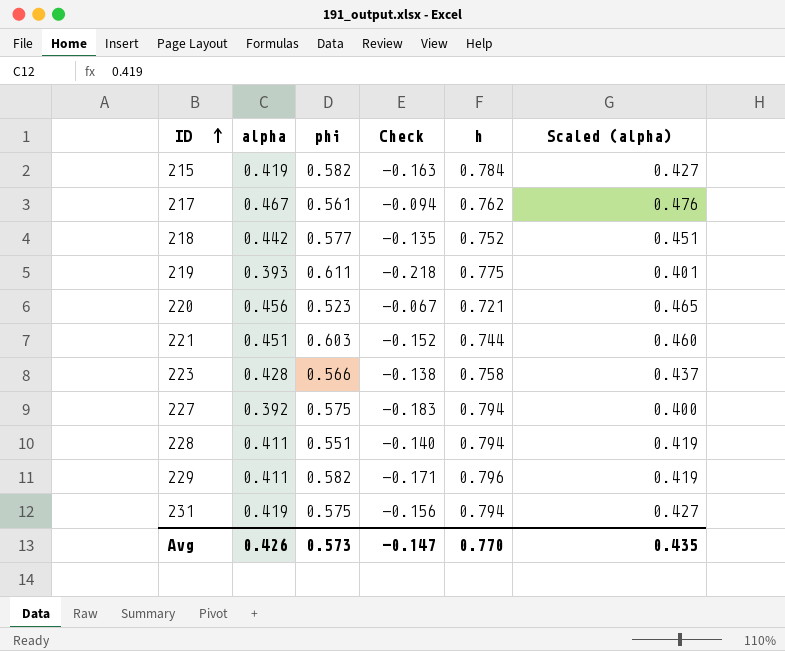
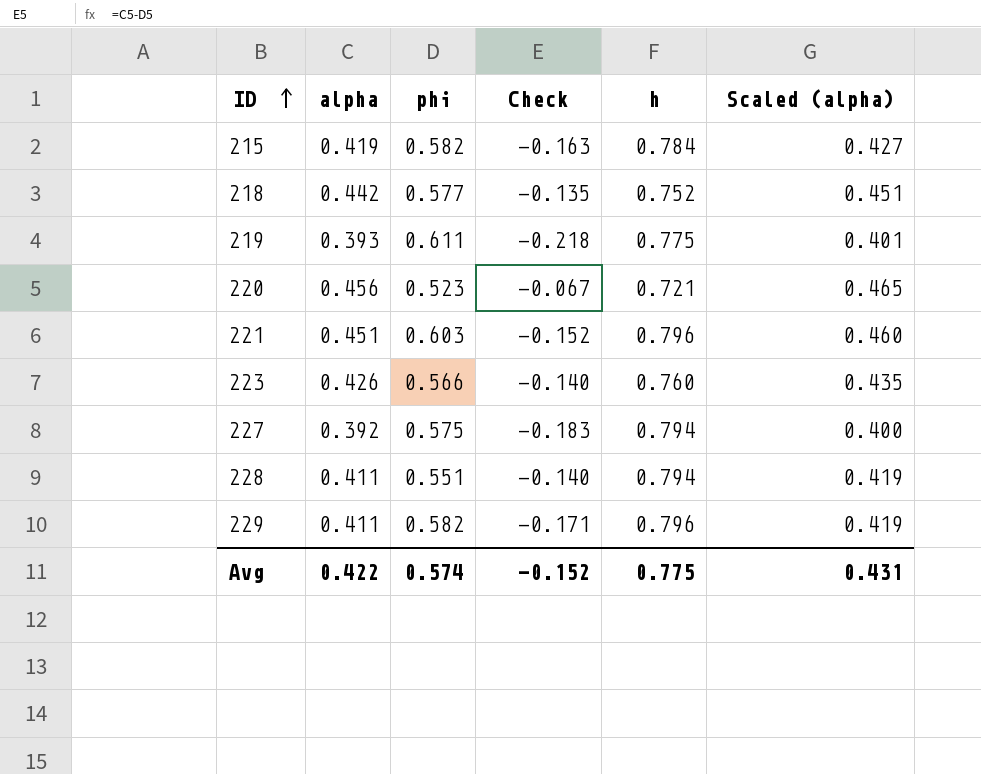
row 217: 0.467 | 0.561 | -0.094 | 0.762 | 0.476 -> none
row 231: 0.419 | 0.575 | -0.156 | 0.794 | 0.427 -> none
221 | h: 0.744 -> 0.796
223 | alpha: 0.428 -> 0.426
223 | Check: -0.138 -> -0.140
223 | h: 0.758 -> 0.760
223 | Scaled (alpha): 0.437 -> 0.435
Avg | alpha: 0.426 -> 0.422
Avg | phi: 0.573 -> 0.574
Avg | Check: -0.147 -> -0.152
Avg | h: 0.770 -> 0.775
Avg | Scaled (alpha): 0.435 -> 0.431

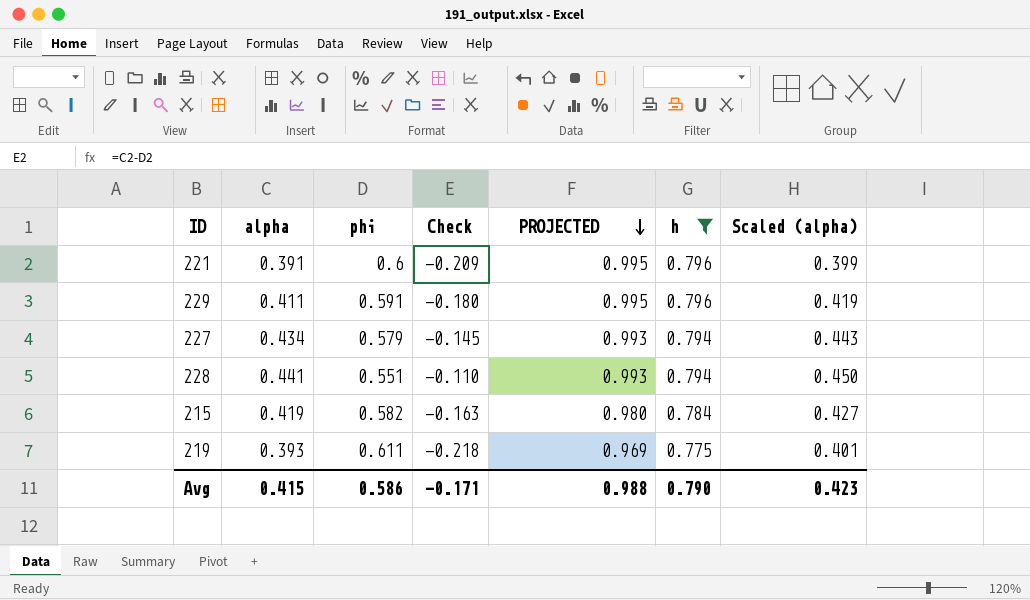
filter: none -> h >= 0.775
row order: ID ascending -> PROJECTED descending
column PROJECTED | formula: none -> [h] * 1.25
221 | alpha: 0.451 -> 0.391
221 | phi: 0.603 -> 0.6
221 | Check: -0.152 -> -0.209
221 | Scaled (alpha): 0.460 -> 0.399
229 | phi: 0.582 -> 0.591
229 | Check: -0.171 -> -0.180
227 | alpha: 0.392 -> 0.434
227 | phi: 0.575 -> 0.579
227 | Check: -0.183 -> -0.145
227 | Scaled (alpha): 0.400 -> 0.443
228 | alpha: 0.411 -> 0.441
228 | Check: -0.140 -> -0.110
228 | Scaled (alpha): 0.419 -> 0.450
Avg | alpha: 0.422 -> 0.415
Avg | phi: 0.574 -> 0.586
Avg | Check: -0.152 -> -0.171
Avg | h: 0.775 -> 0.790
Avg | Scaled (alpha): 0.431 -> 0.423

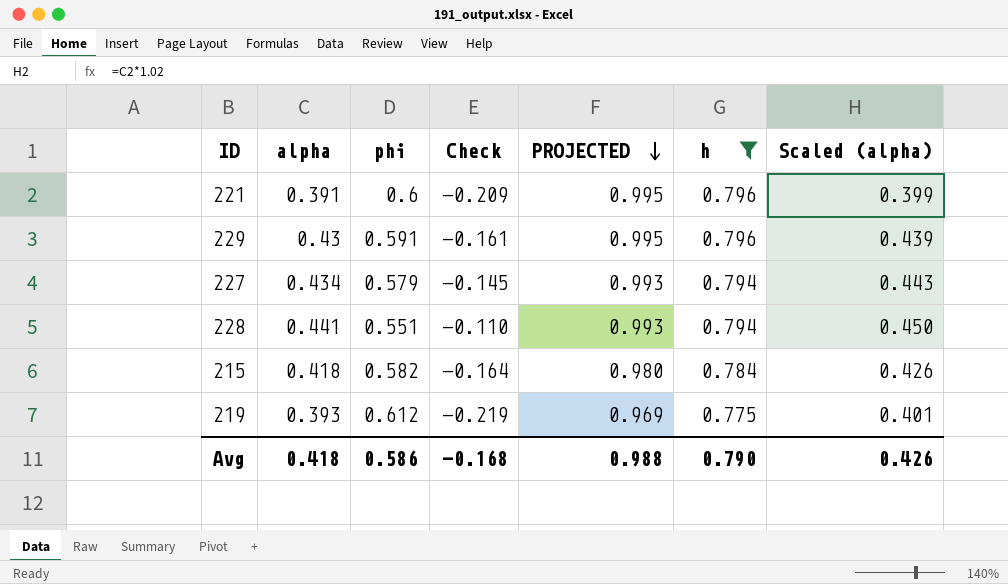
229 | alpha: 0.411 -> 0.43
229 | Check: -0.180 -> -0.161
229 | Scaled (alpha): 0.419 -> 0.439
215 | alpha: 0.419 -> 0.418
215 | Check: -0.163 -> -0.164
215 | Scaled (alpha): 0.427 -> 0.426
219 | phi: 0.611 -> 0.612
219 | Check: -0.218 -> -0.219
Avg | alpha: 0.415 -> 0.418
Avg | Check: -0.171 -> -0.168
Avg | Scaled (alpha): 0.423 -> 0.426

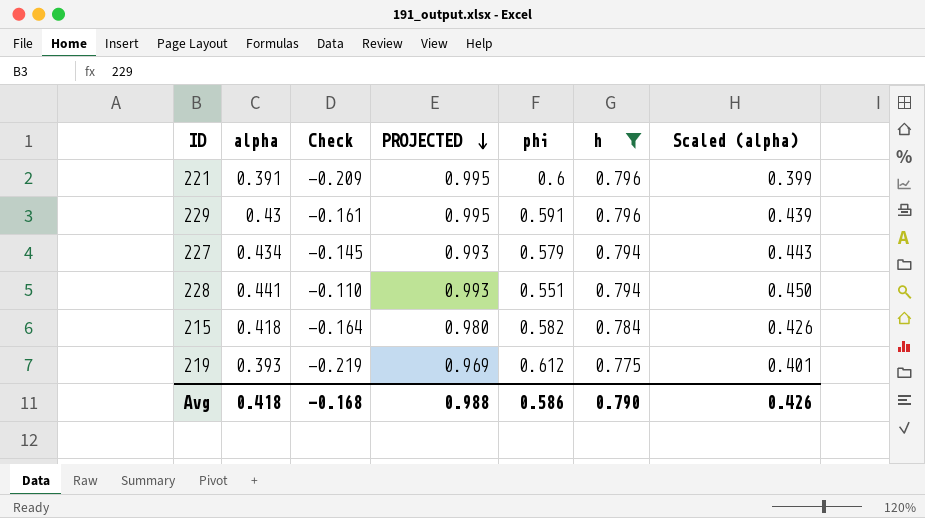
column phi | position: 3 -> 5

